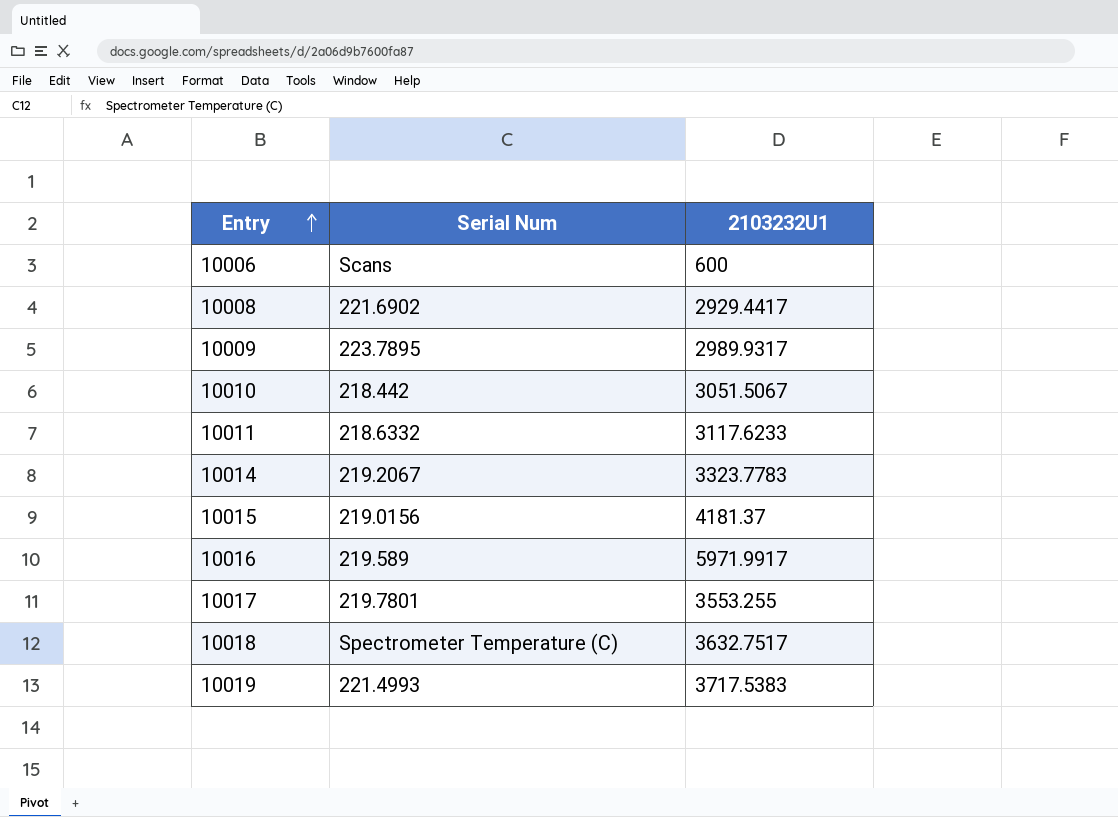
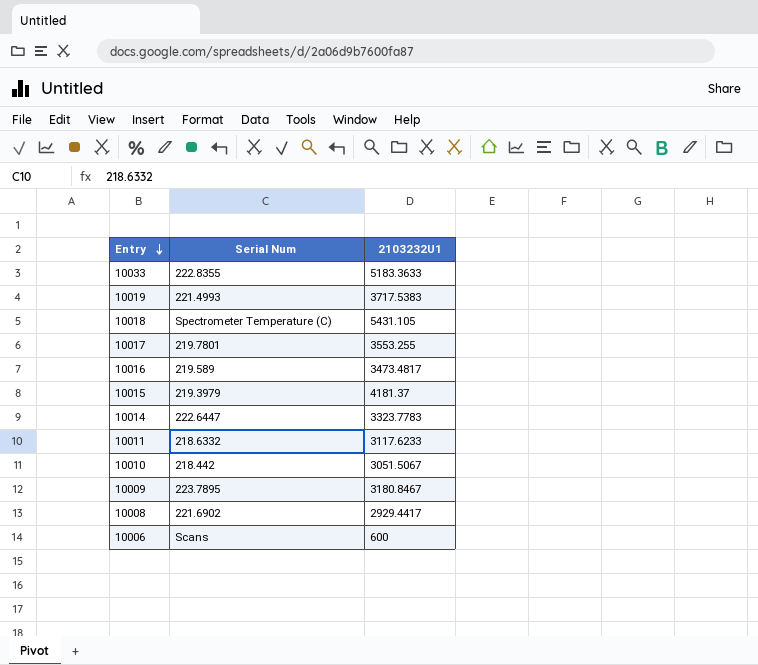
row order: Entry ascending -> Entry descending
row 10033: none -> 222.8355 | 5183.3633
10018 | 2103232U1: 3632.7517 -> 5431.105
10016 | 2103232U1: 5971.9917 -> 3473.4817
10015 | Serial Num: 219.0156 -> 219.3979
10014 | Serial Num: 219.2067 -> 222.6447
10009 | 2103232U1: 2989.9317 -> 3180.8467

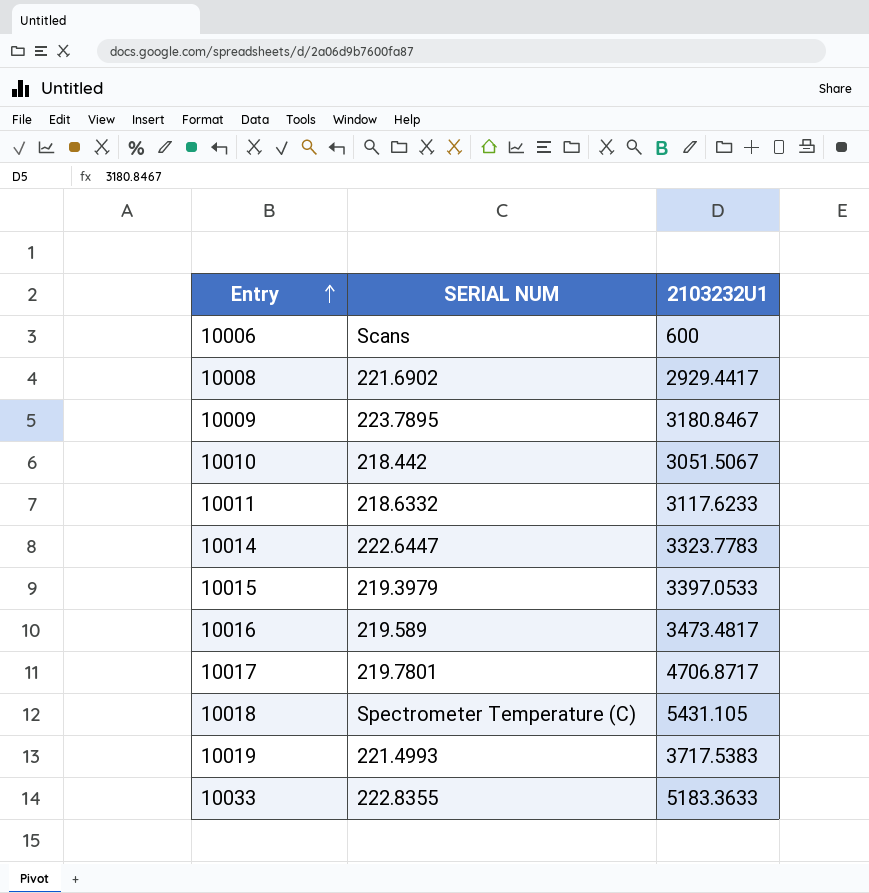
row order: Entry descending -> Entry ascending
column name: Serial Num -> SERIAL NUM
10015 | 2103232U1: 4181.37 -> 3397.0533
10017 | 2103232U1: 3553.255 -> 4706.8717

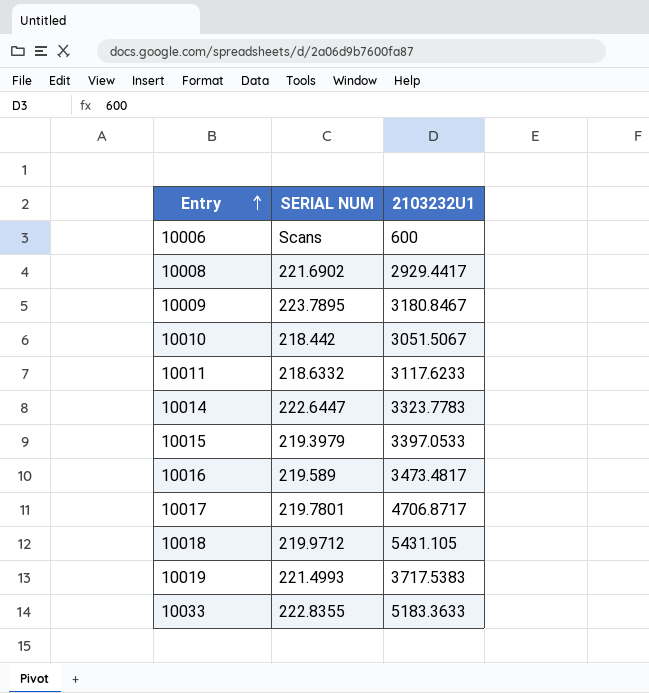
10018 | SERIAL NUM: Spectrometer Temperature (C) -> 219.9712

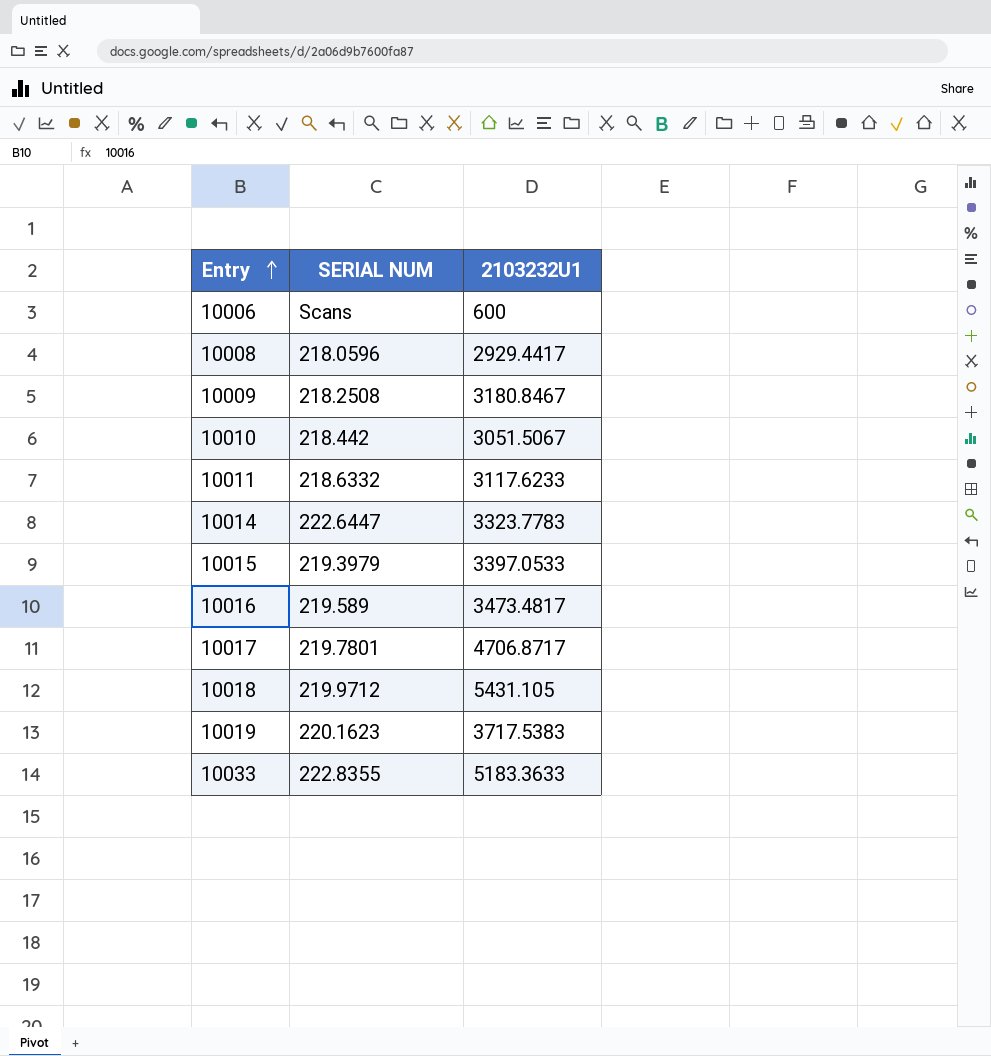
10008 | SERIAL NUM: 221.6902 -> 218.0596
10009 | SERIAL NUM: 223.7895 -> 218.2508
10019 | SERIAL NUM: 221.4993 -> 220.1623

